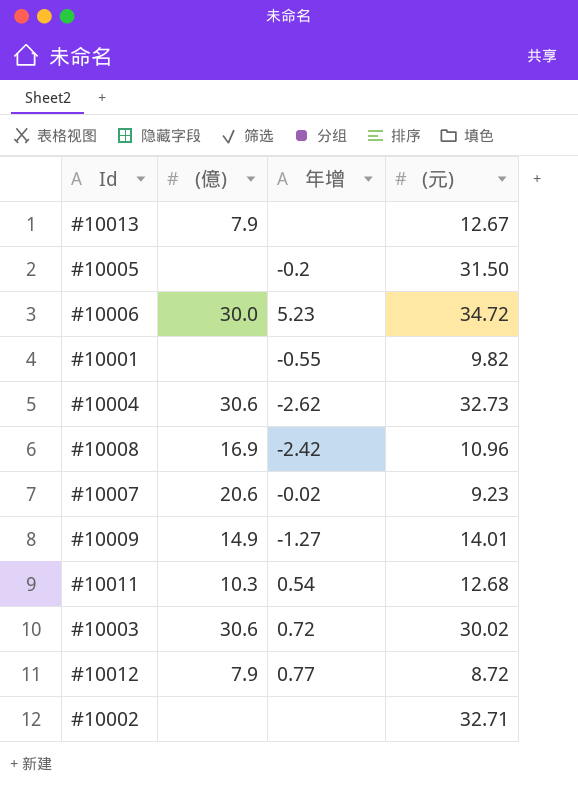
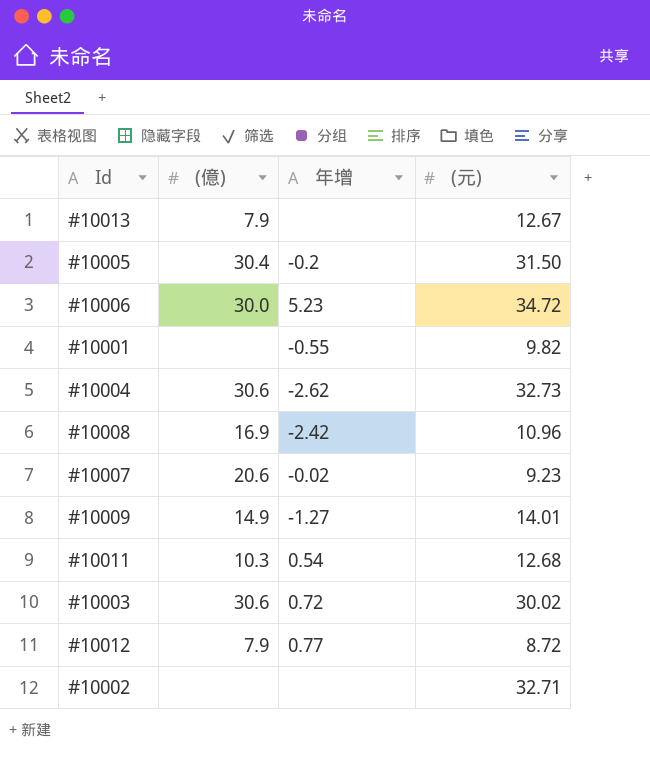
#10005 | (億): none -> 30.4

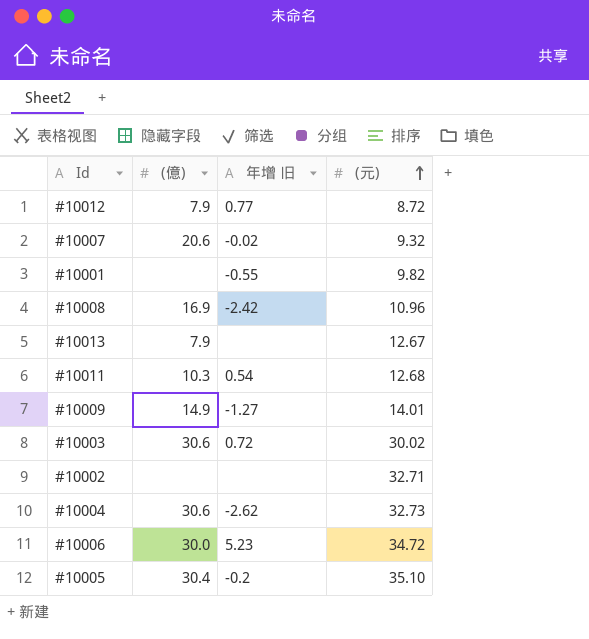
row order: none -> (元) ascending
column name: 年增 -> 年增 旧
#10007 | (元): 9.23 -> 9.32
#10005 | (元): 31.50 -> 35.10

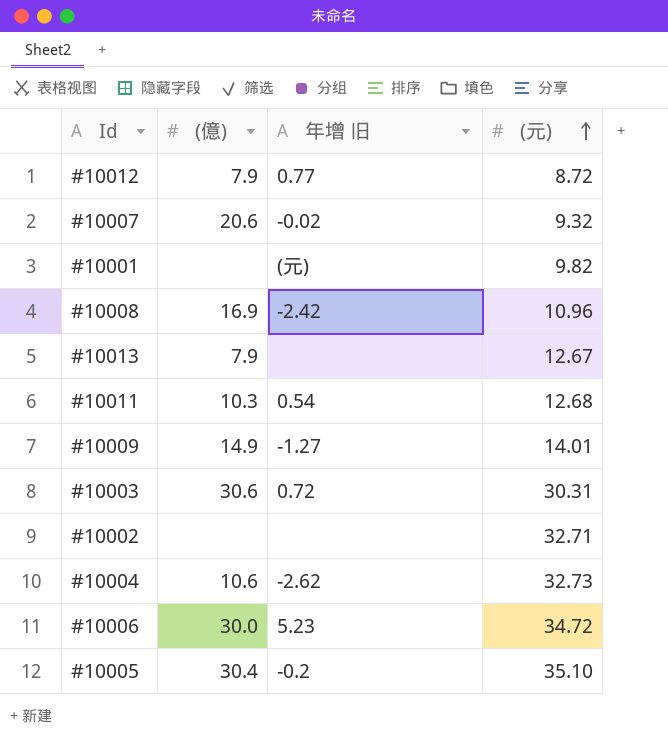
#10001 | 年增 旧: -0.55 -> (元)
#10003 | (元): 30.02 -> 30.31
#10004 | (億): 30.6 -> 10.6

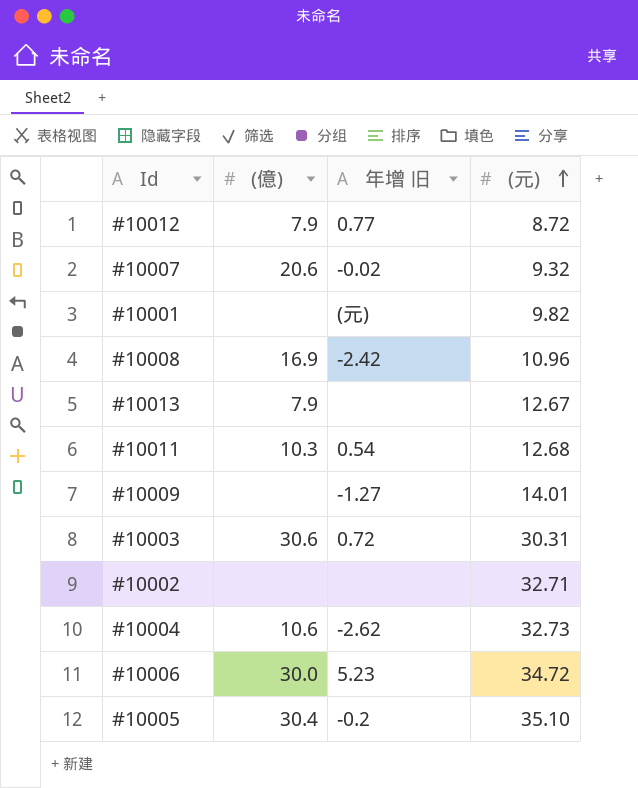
#10009 | (億): 14.9 -> none

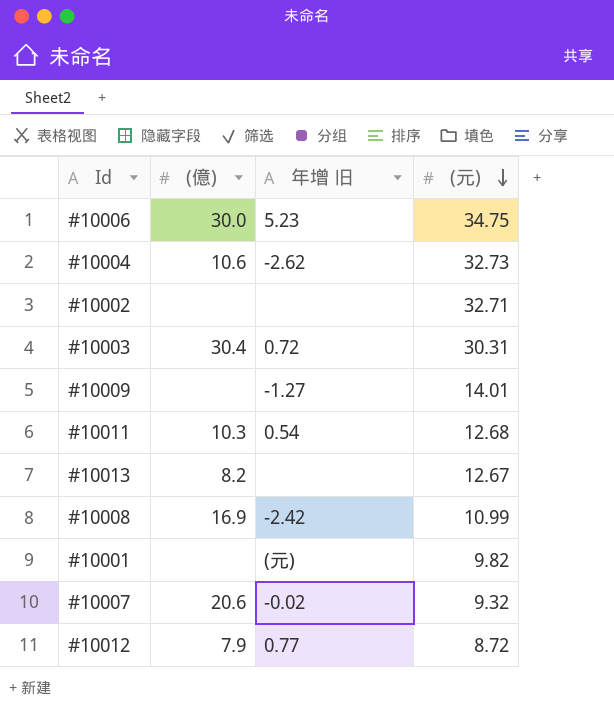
row order: (元) ascending -> (元) descending
row #10005: 30.4 | -0.2 | 35.10 -> none
#10006 | (元): 34.72 -> 34.75
#10003 | (億): 30.6 -> 30.4
#10013 | (億): 7.9 -> 8.2
#10008 | (元): 10.96 -> 10.99

